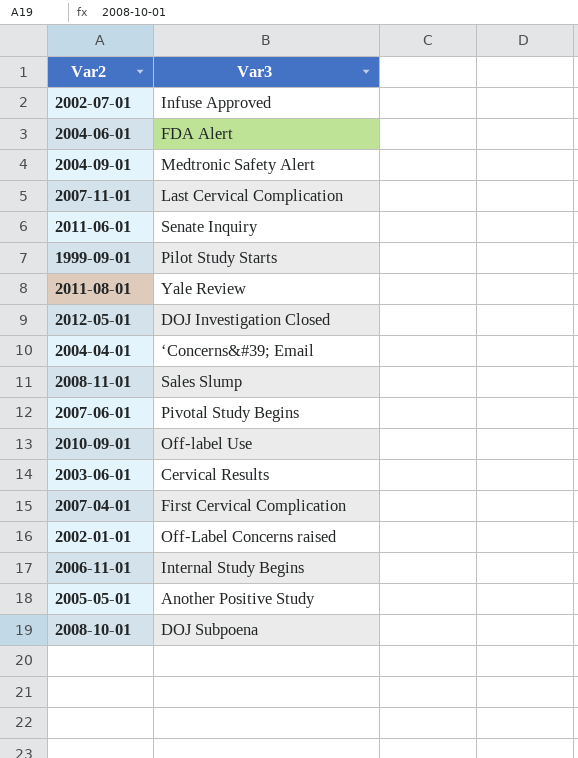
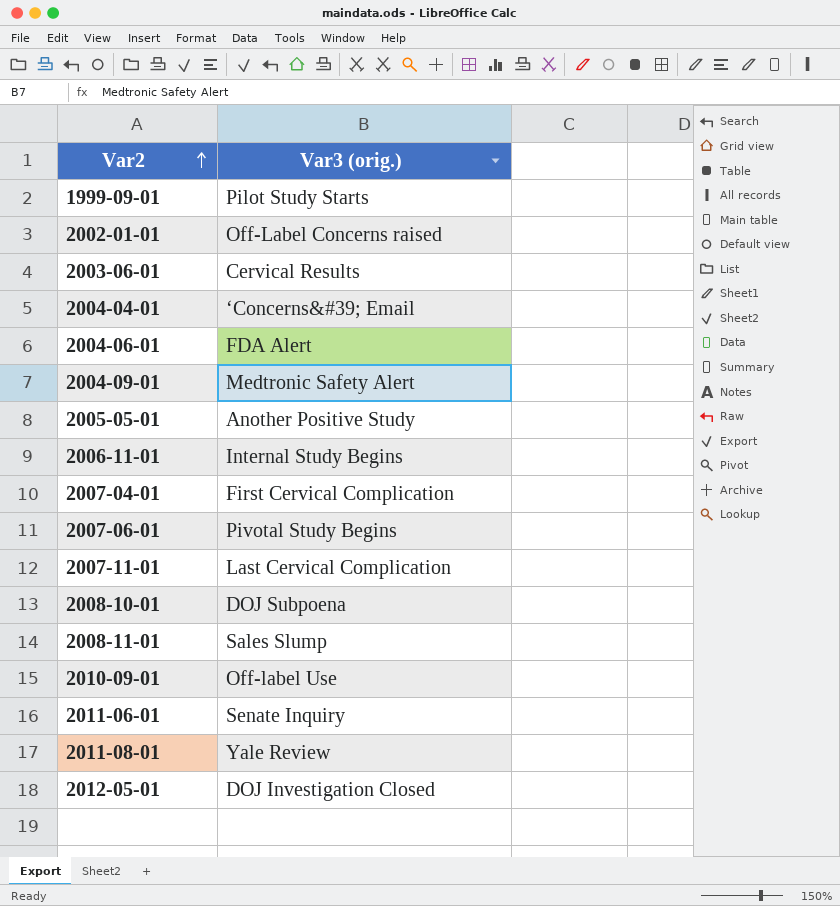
row order: none -> Var2 ascending
column name: Var3 -> Var3 (orig.)
row 2002-07-01: Infuse Approved -> none

